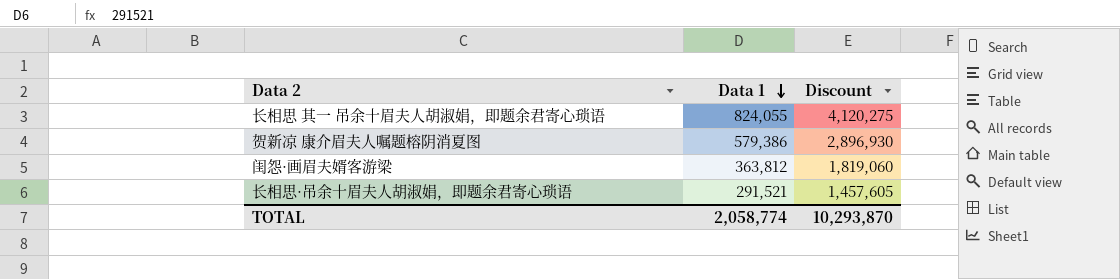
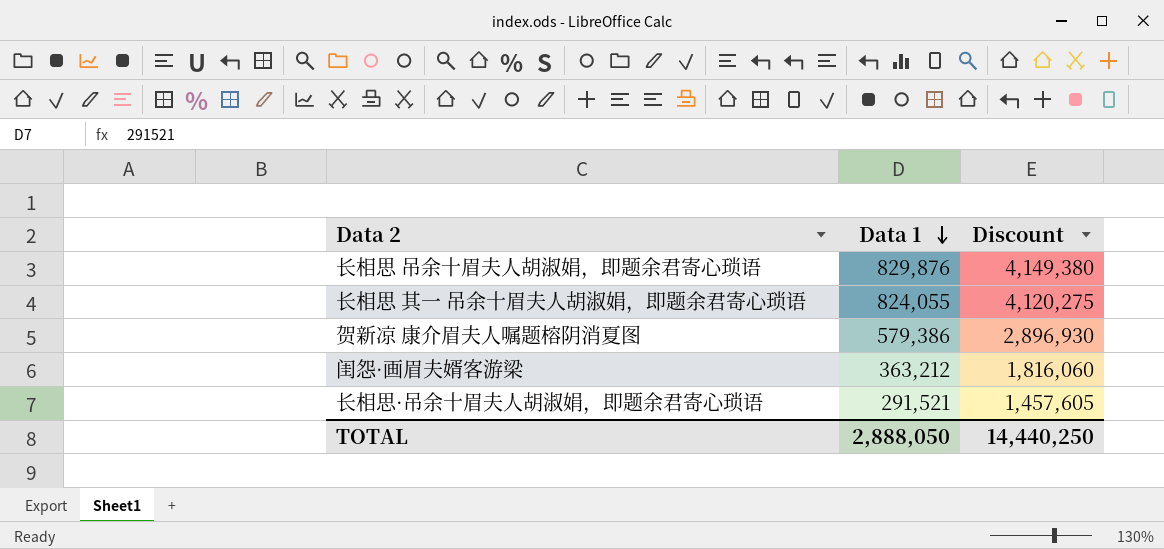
row 长相思 吊余十眉夫人胡淑娟，即题余君寄心琐语: none -> 829,876 | 4,149,380
闺怨·画眉夫婿客游梁 | Data 1: 363,812 -> 363,212
闺怨·画眉夫婿客游梁 | Discount: 1,819,060 -> 1,816,060
TOTAL | Data 1: 2,058,774 -> 2,888,050
TOTAL | Discount: 10,293,870 -> 14,440,250

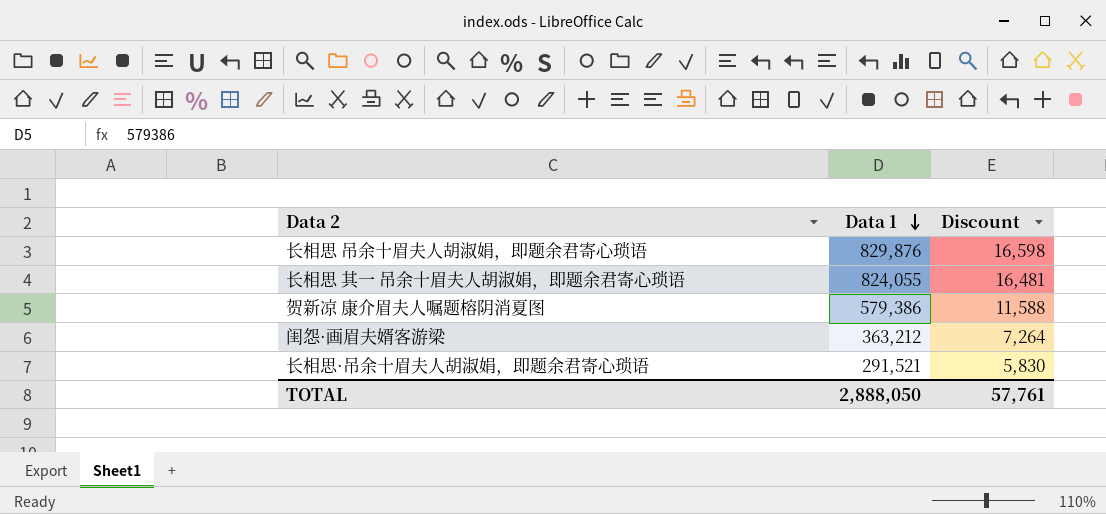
column Discount | formula: [Data 1] * 5 -> [Data 1] * 0.02
TOTAL | Discount: 14,440,250 -> 57,761

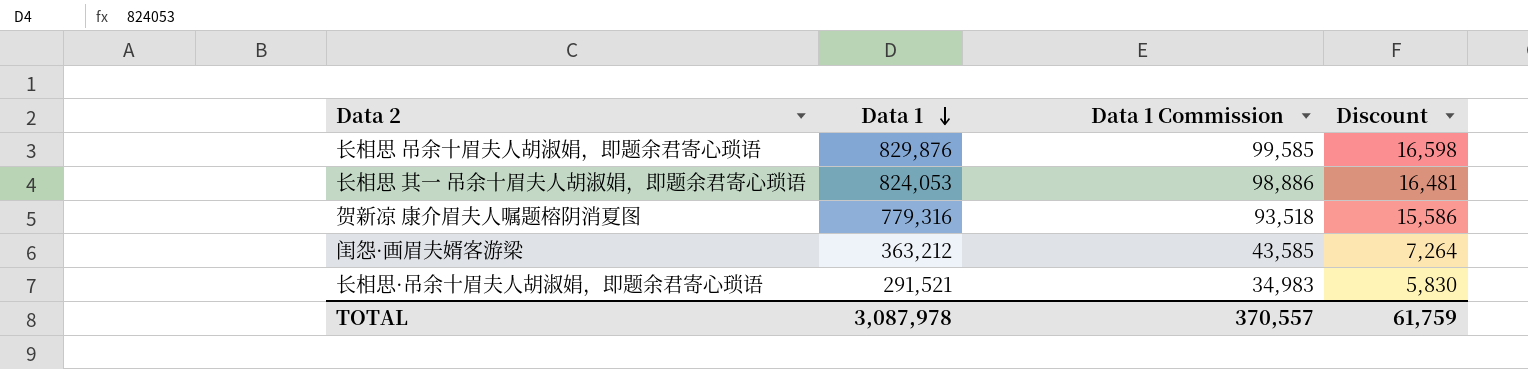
column Data 1 Commission | formula: none -> [Data 1] * 0.12
长相思 其一 吊余十眉夫人胡淑娟，即题余君寄心琐语 | Data 1: 824,055 -> 824,053
贺新凉 康介眉夫人嘱题榕阴消夏图 | Data 1: 579,386 -> 779,316
贺新凉 康介眉夫人嘱题榕阴消夏图 | Discount: 11,588 -> 15,586
TOTAL | Data 1: 2,888,050 -> 3,087,978
TOTAL | Discount: 57,761 -> 61,759

